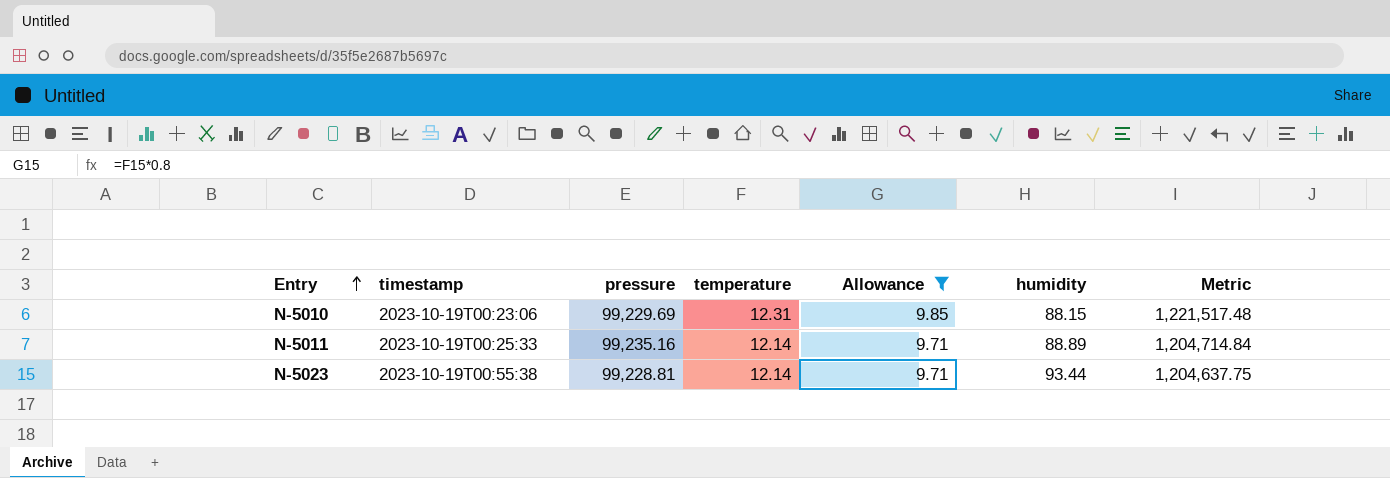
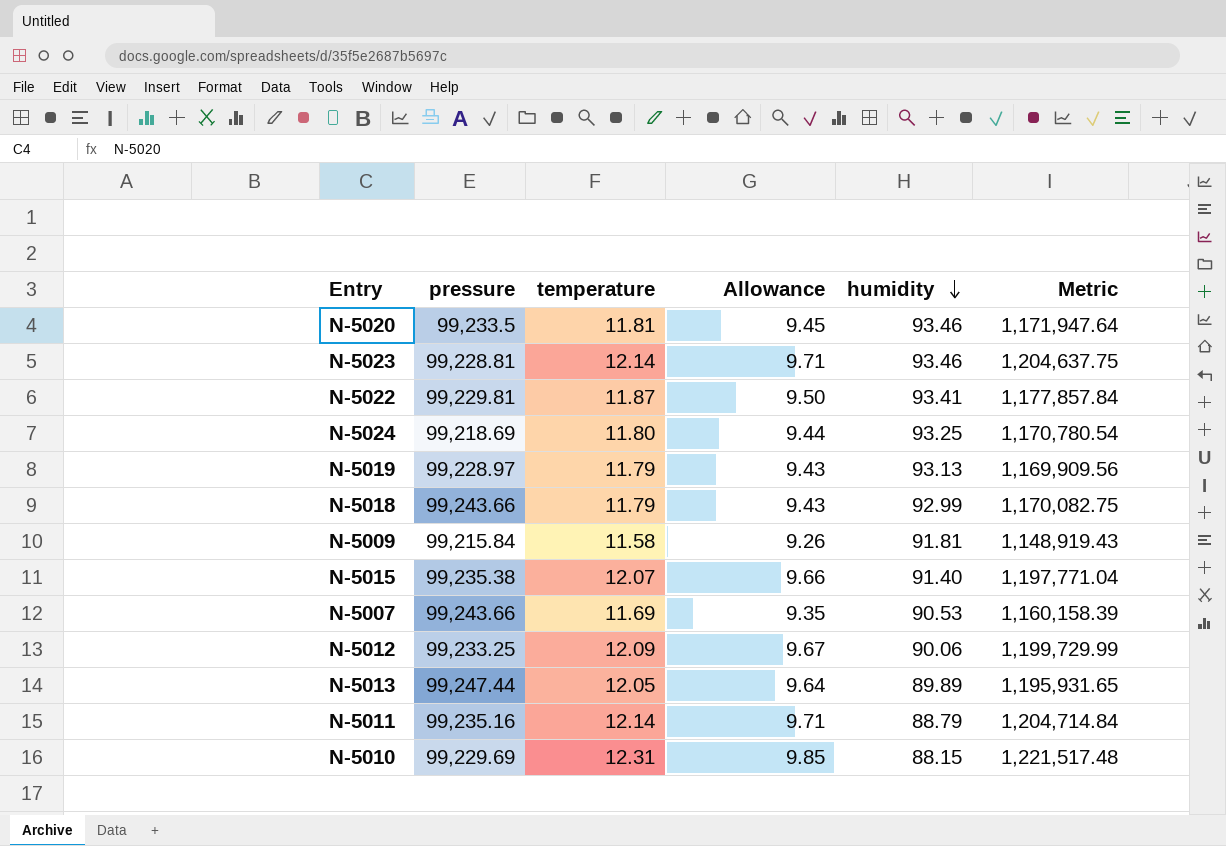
filter: Allowance >= 9.71 -> none
row order: Entry ascending -> humidity descending
column timestamp | position: 2 -> none
N-5023 | humidity: 93.44 -> 93.46
N-5011 | humidity: 88.89 -> 88.79

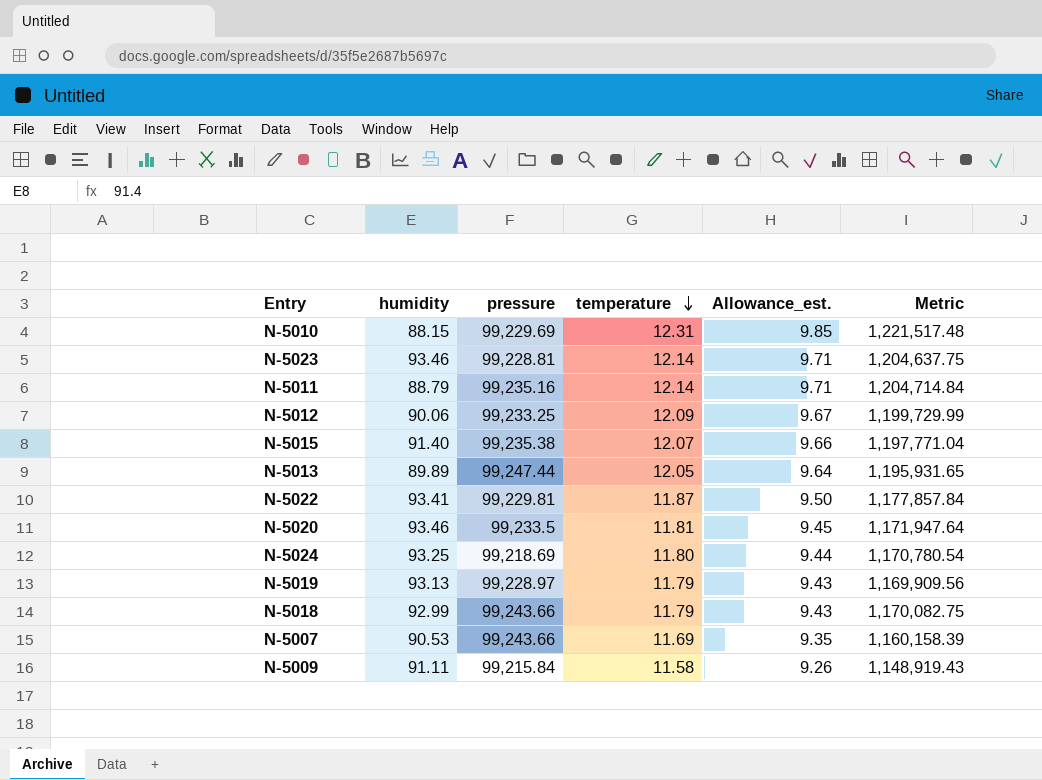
row order: humidity descending -> temperature descending
column humidity | position: 5 -> 2
column name: Allowance -> Allowance_est.
N-5009 | humidity: 91.81 -> 91.11

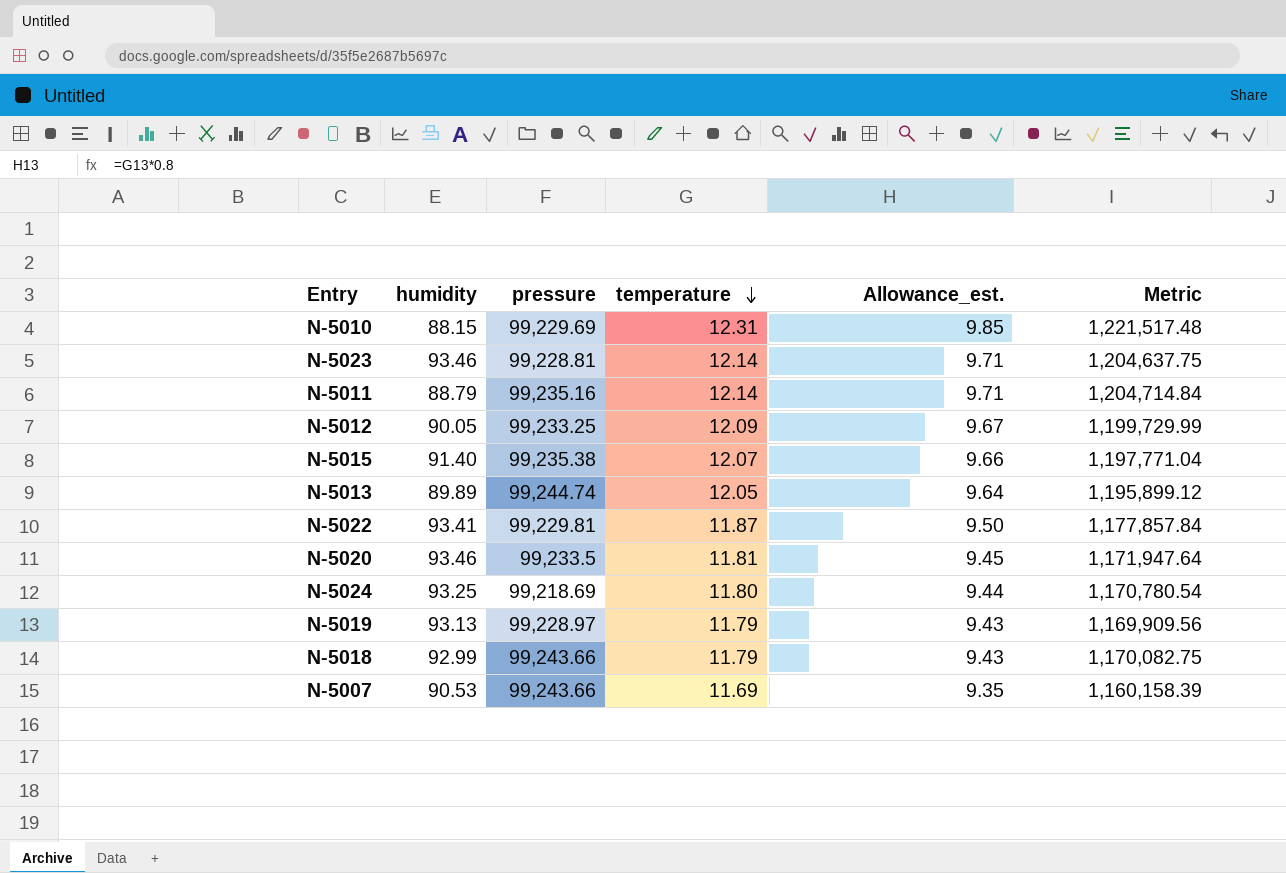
row N-5009: 91.11 | 99,215.84 | 11.58 | 9.26 | 1,148,919.43 -> none
N-5012 | humidity: 90.06 -> 90.05
N-5013 | pressure: 99,247.44 -> 99,244.74
N-5013 | Metric: 1,195,931.65 -> 1,195,899.12

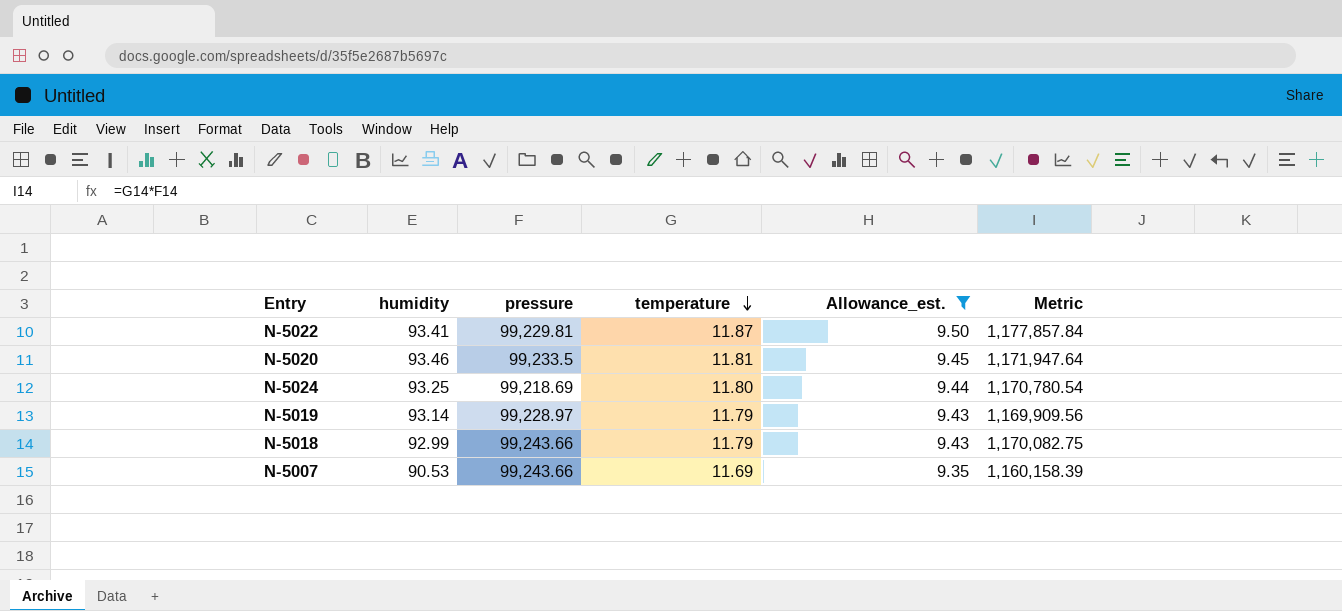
filter: none -> Allowance_est. <= 9.50
N-5019 | humidity: 93.13 -> 93.14

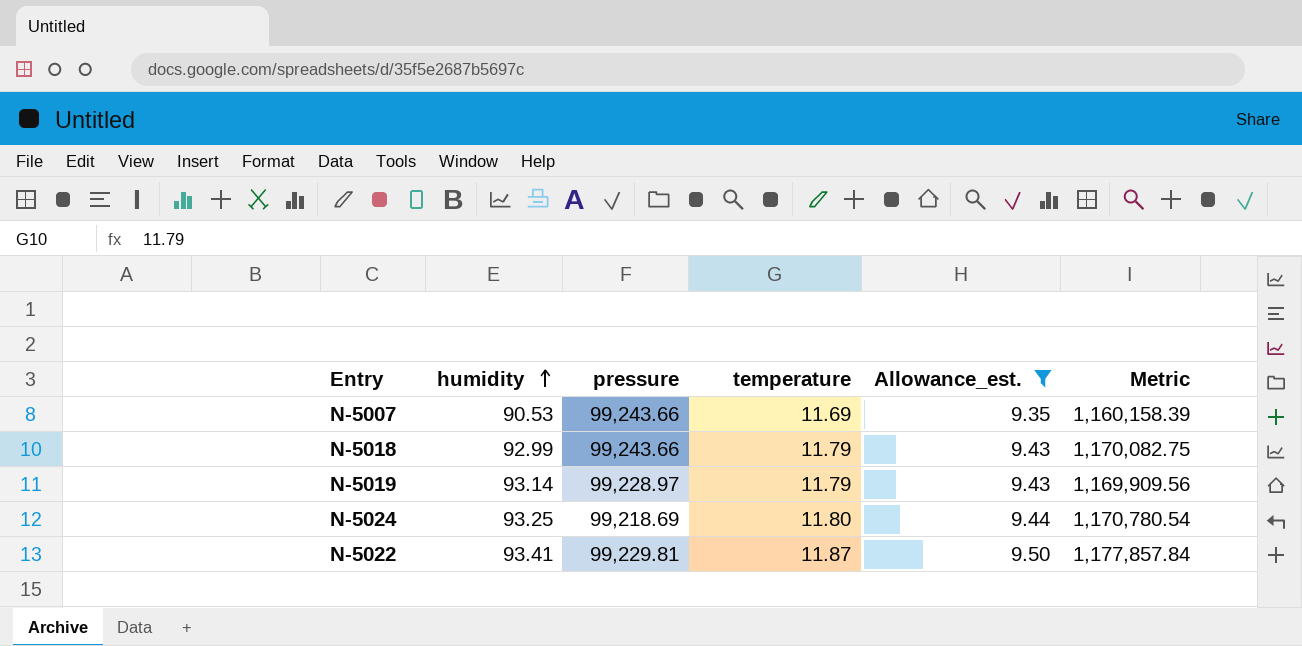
row order: temperature descending -> humidity ascending
row N-5020: 93.46 | 99,233.5 | 11.81 | 9.45 | 1,171,947.64 -> none

